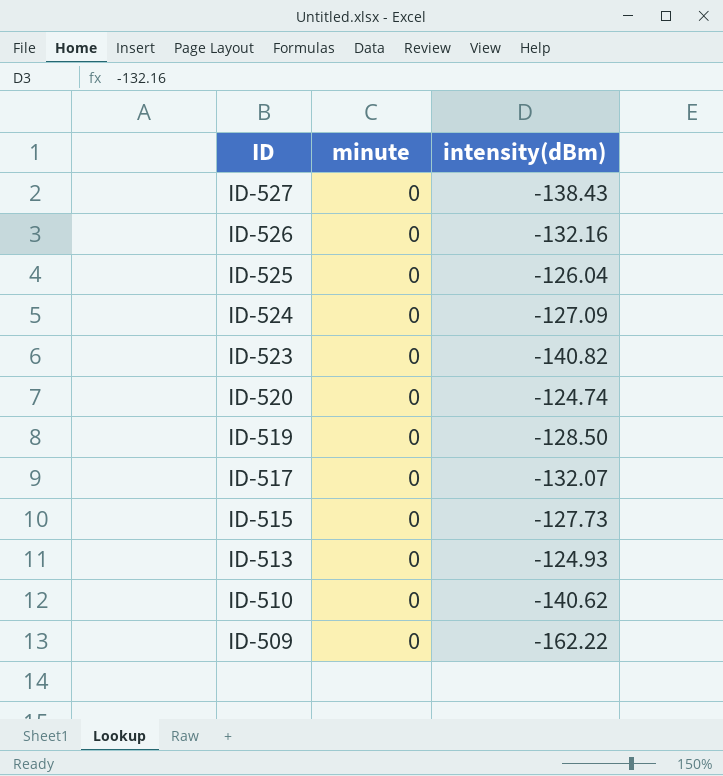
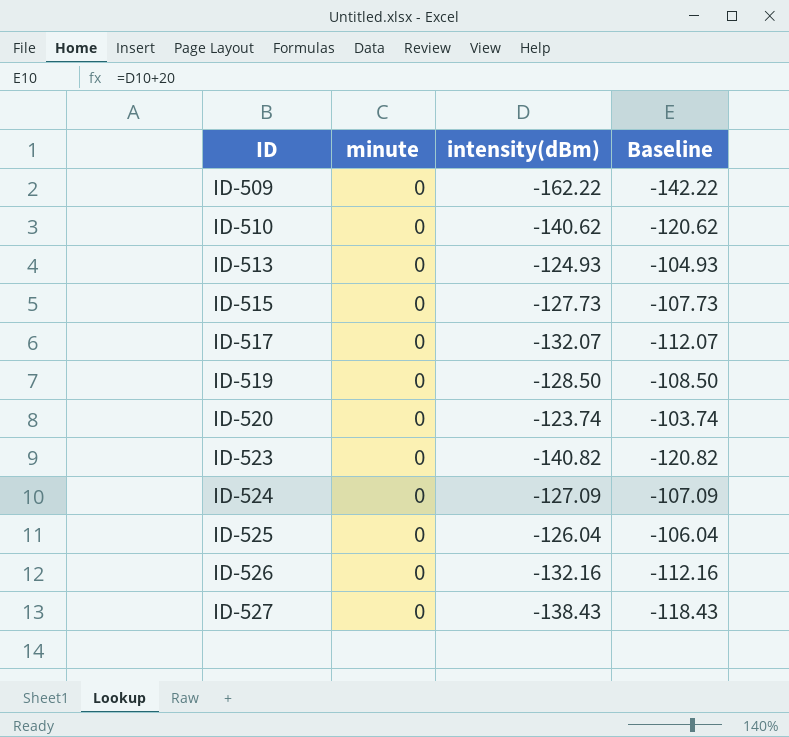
row order: ID descending -> ID ascending
column Baseline | formula: none -> [intensity(dBm)] + 20
ID-520 | intensity(dBm): -124.74 -> -123.74

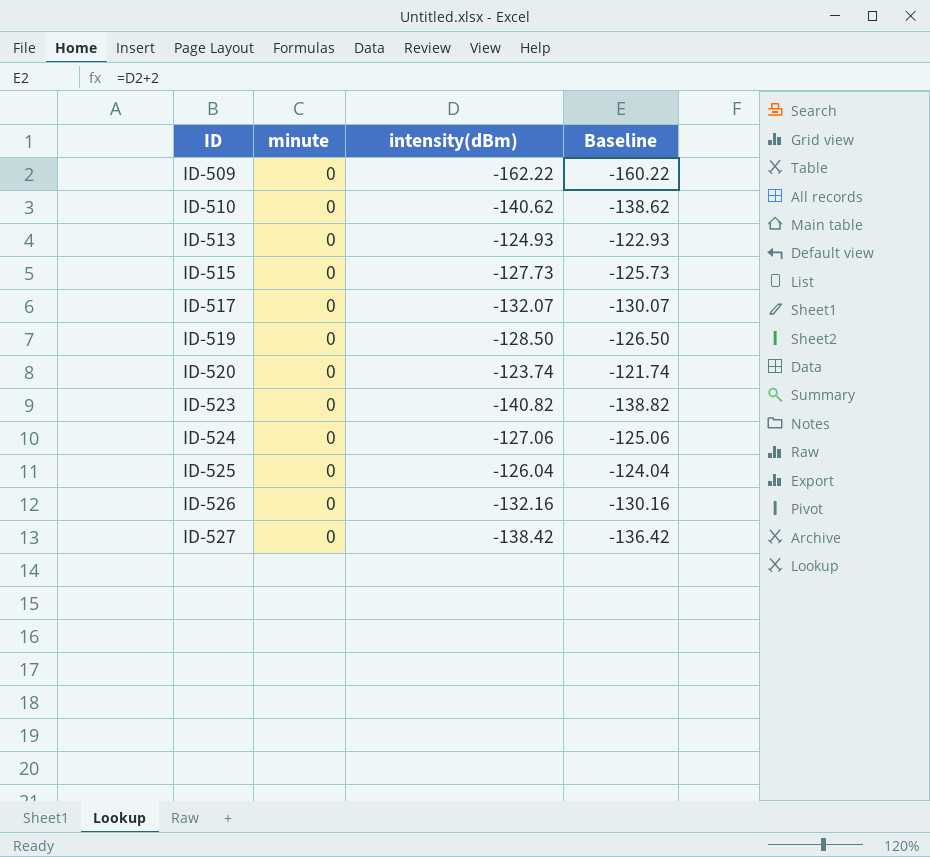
column Baseline | formula: [intensity(dBm)] + 20 -> [intensity(dBm)] + 2
ID-524 | intensity(dBm): -127.09 -> -127.06
ID-527 | intensity(dBm): -138.43 -> -138.42

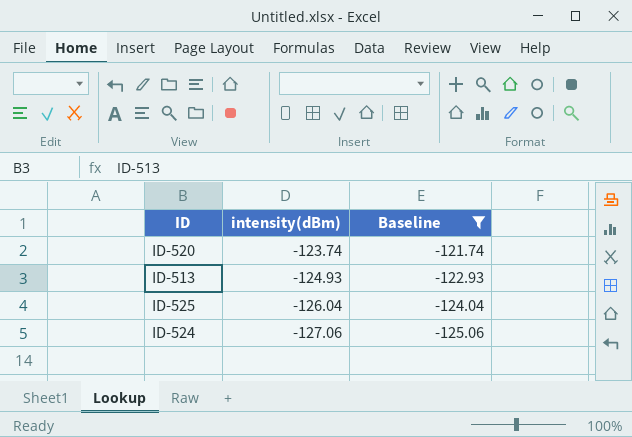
filter: none -> Baseline >= -125.06
row order: ID ascending -> intensity(dBm) descending
column minute | position: 2 -> none

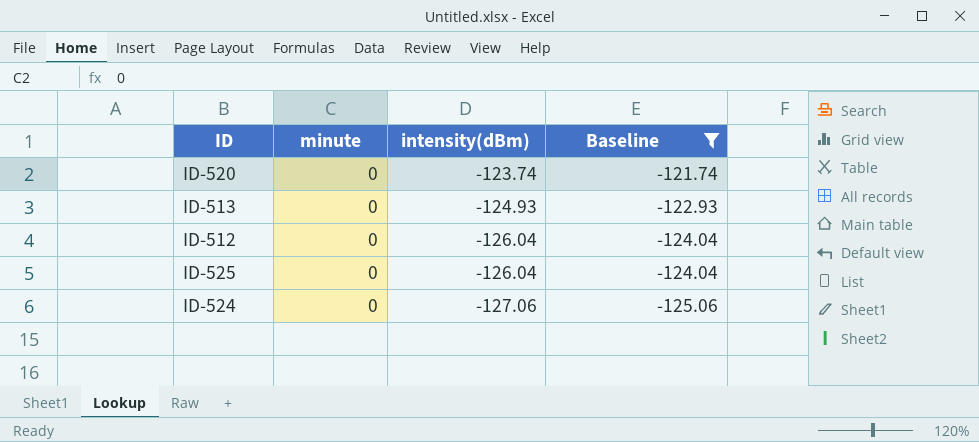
column minute | position: none -> 2
row ID-512: none -> 0 | -126.04 | -124.04

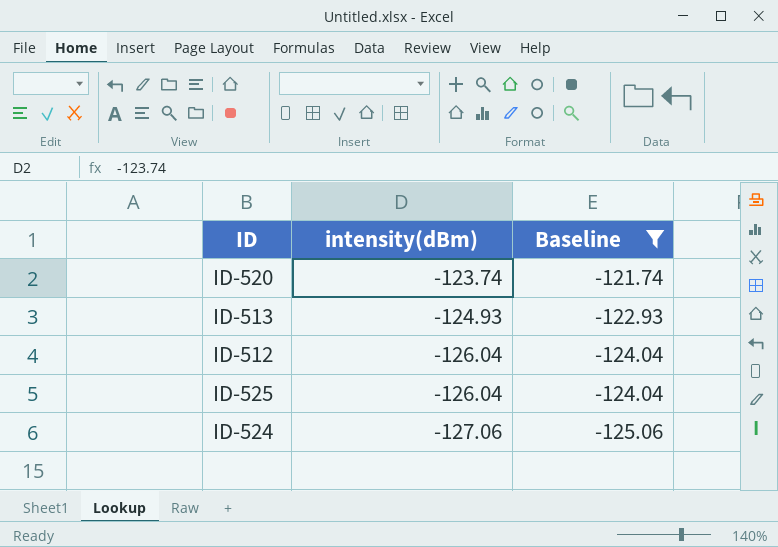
column minute | position: 2 -> none

